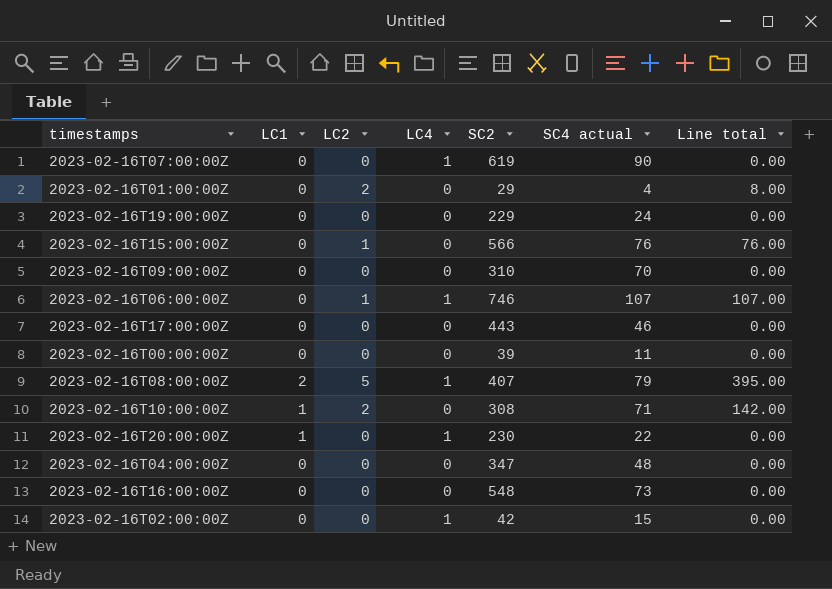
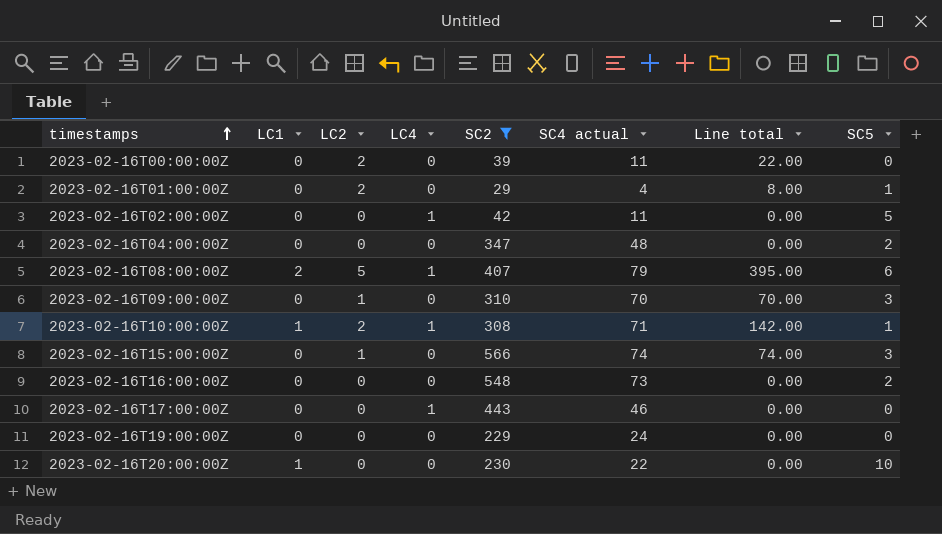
filter: none -> SC2 <= 566
row order: none -> timestamps ascending
column SC5 | position: none -> 8
2023-02-16T00:00:00Z | LC2: 0 -> 2
2023-02-16T00:00:00Z | Line total: 0.00 -> 22.00
2023-02-16T02:00:00Z | SC4 actual: 15 -> 11
2023-02-16T09:00:00Z | LC2: 0 -> 1
2023-02-16T09:00:00Z | Line total: 0.00 -> 70.00
2023-02-16T10:00:00Z | LC4: 0 -> 1
2023-02-16T15:00:00Z | SC4 actual: 76 -> 74
2023-02-16T15:00:00Z | Line total: 76.00 -> 74.00
2023-02-16T17:00:00Z | LC4: 0 -> 1
2023-02-16T20:00:00Z | LC4: 1 -> 0

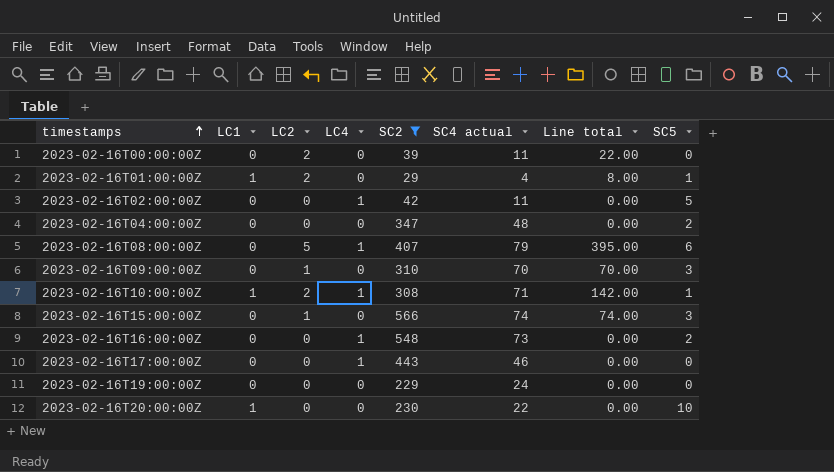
2023-02-16T01:00:00Z | LC1: 0 -> 1
2023-02-16T08:00:00Z | LC1: 2 -> 0
2023-02-16T16:00:00Z | LC4: 0 -> 1

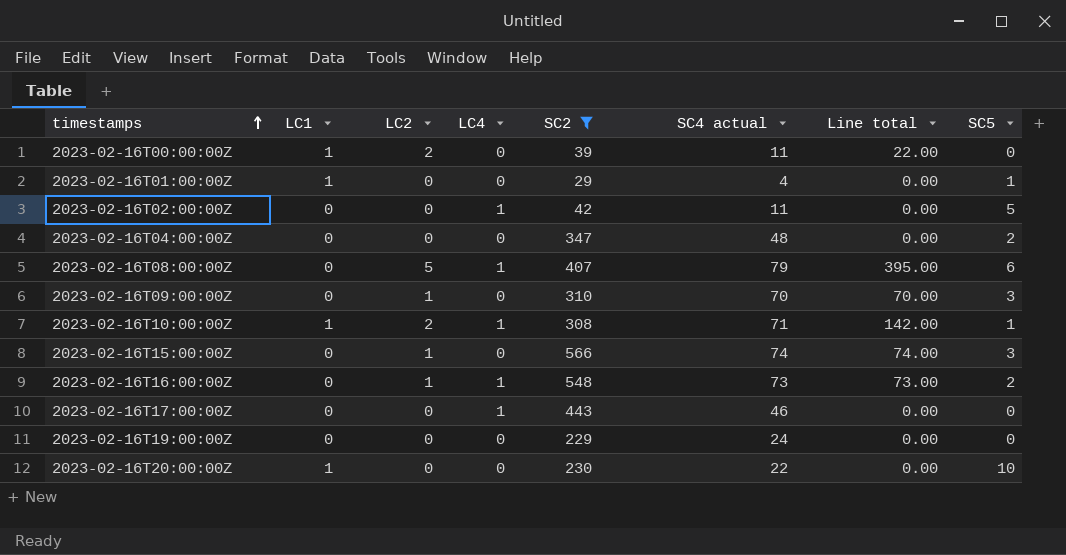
2023-02-16T00:00:00Z | LC1: 0 -> 1
2023-02-16T01:00:00Z | LC2: 2 -> 0
2023-02-16T01:00:00Z | Line total: 8.00 -> 0.00
2023-02-16T16:00:00Z | LC2: 0 -> 1
2023-02-16T16:00:00Z | Line total: 0.00 -> 73.00

